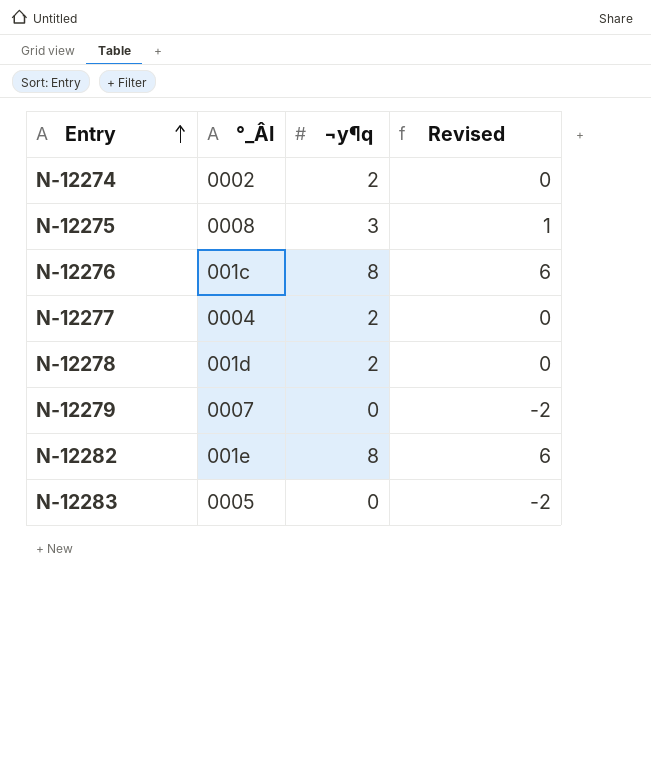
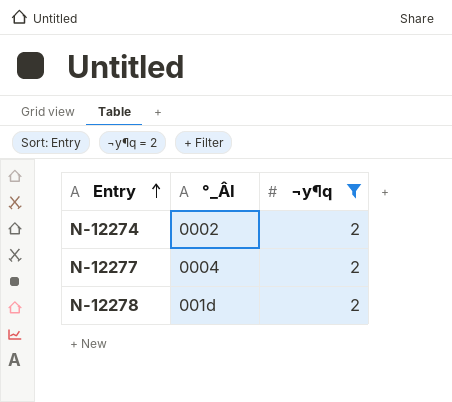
filter: none -> ¬y¶q = 2
column Revised | formula: [¬y¶q] - 2 -> none

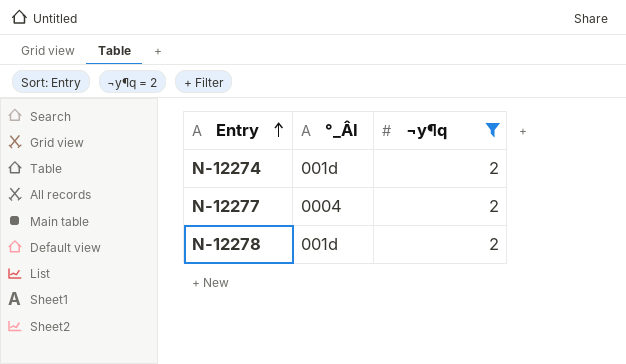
N-12274 | °_ÂI: 0002 -> 001d

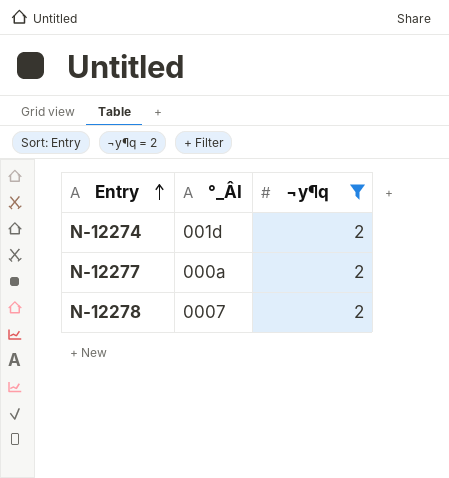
N-12277 | °_ÂI: 0004 -> 000a
N-12278 | °_ÂI: 001d -> 0007

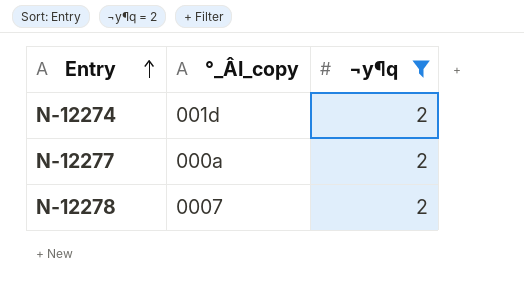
column name: °_ÂI -> °_ÂI_copy

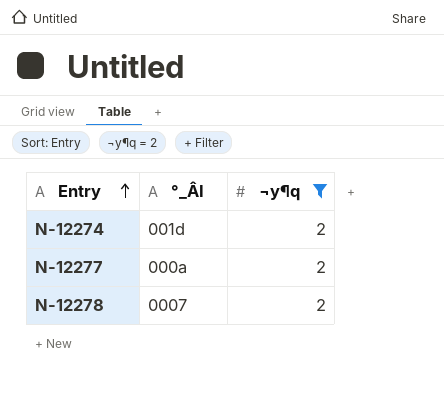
column name: °_ÂI_copy -> °_ÂI

